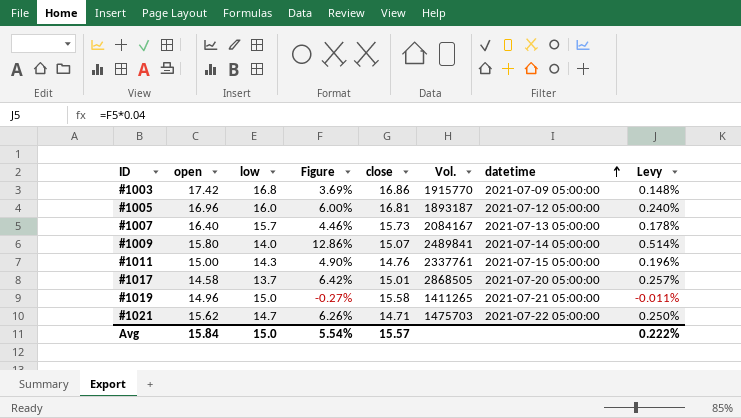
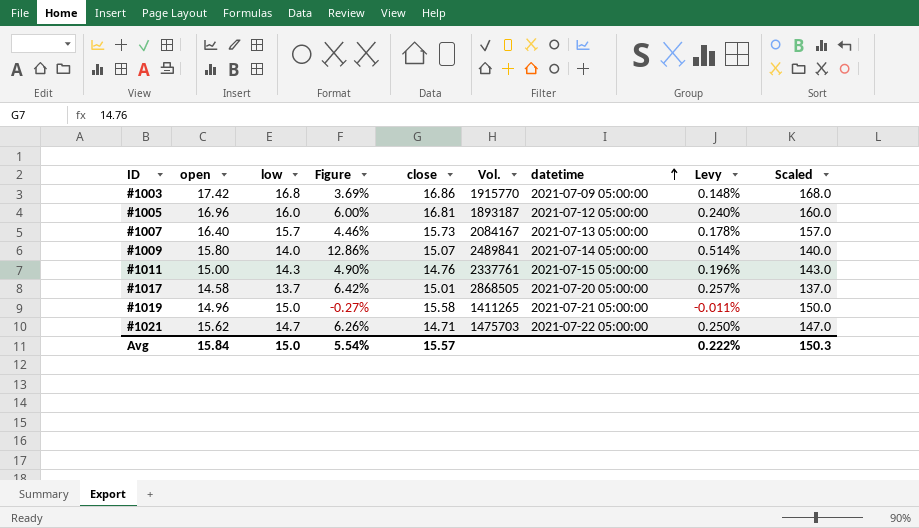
column Scaled | formula: none -> [low] * 10

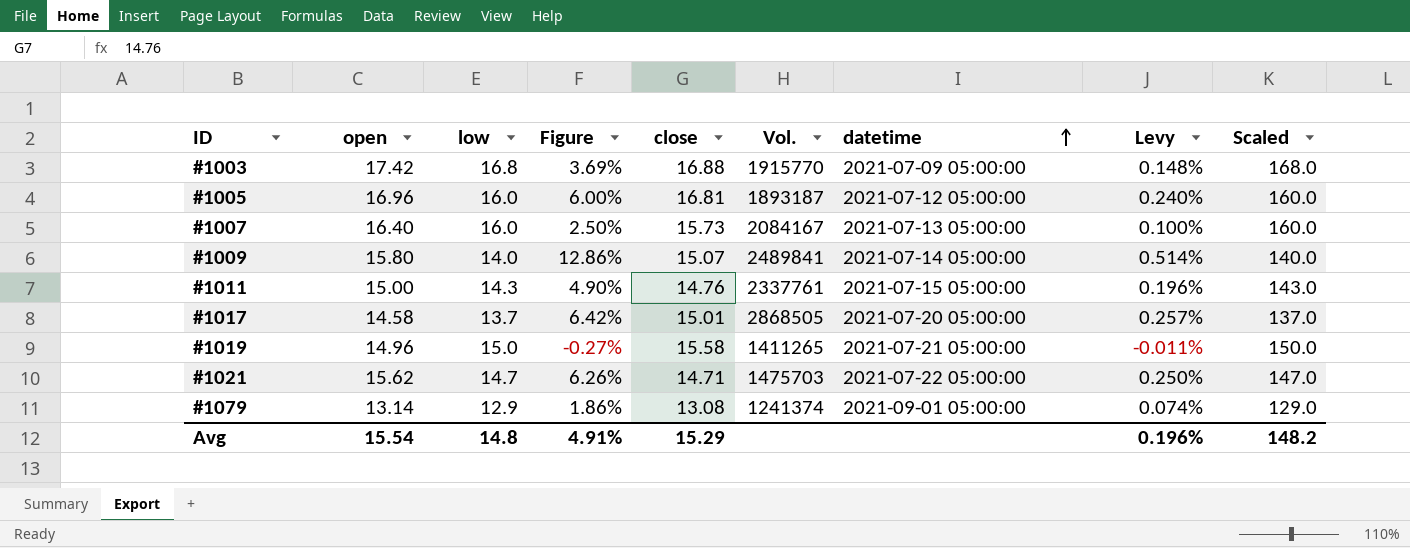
#1003 | close: 16.86 -> 16.88
#1007 | low: 15.7 -> 16.0
#1007 | Figure: 4.46% -> 2.50%
#1007 | Levy: 0.178% -> 0.100%
#1007 | Scaled: 157.0 -> 160.0
row #1079: none -> 13.14 | 12.9 | 1.86% | 13.08 | 1241374 | 2021-09-01 05:00:00 | 0.074% | 129.0
Avg | open: 15.84 -> 15.54
Avg | low: 15.0 -> 14.8
Avg | Figure: 5.54% -> 4.91%
Avg | close: 15.57 -> 15.29
Avg | Levy: 0.222% -> 0.196%
Avg | Scaled: 150.3 -> 148.2

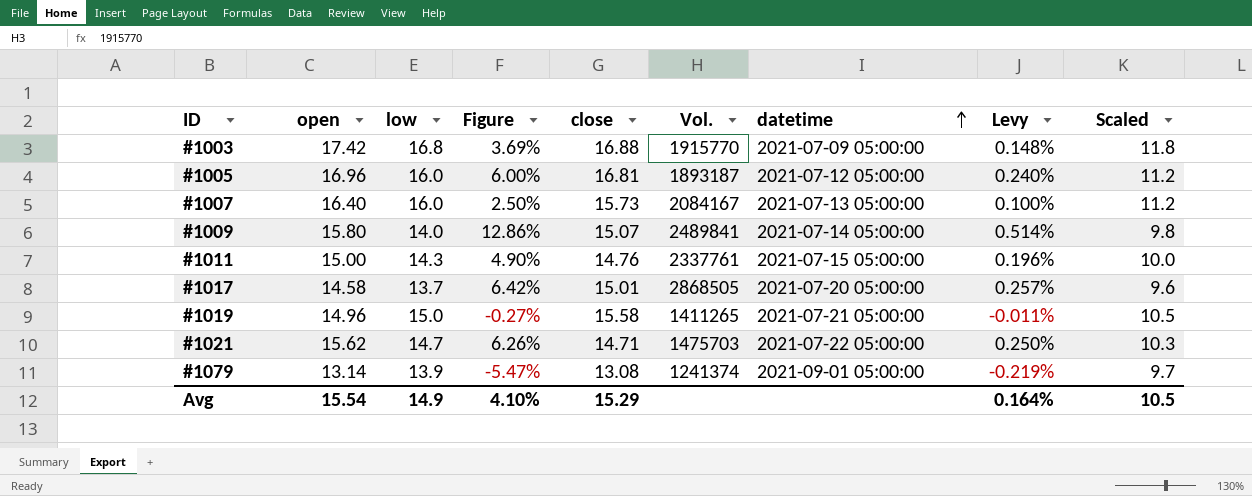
column Scaled | formula: [low] * 10 -> [low] * 0.7
#1079 | low: 12.9 -> 13.9
#1079 | Figure: 1.86% -> -5.47%
#1079 | Levy: 0.074% -> -0.219%
Avg | low: 14.8 -> 14.9
Avg | Figure: 4.91% -> 4.10%
Avg | Levy: 0.196% -> 0.164%
Avg | Scaled: 148.2 -> 10.5

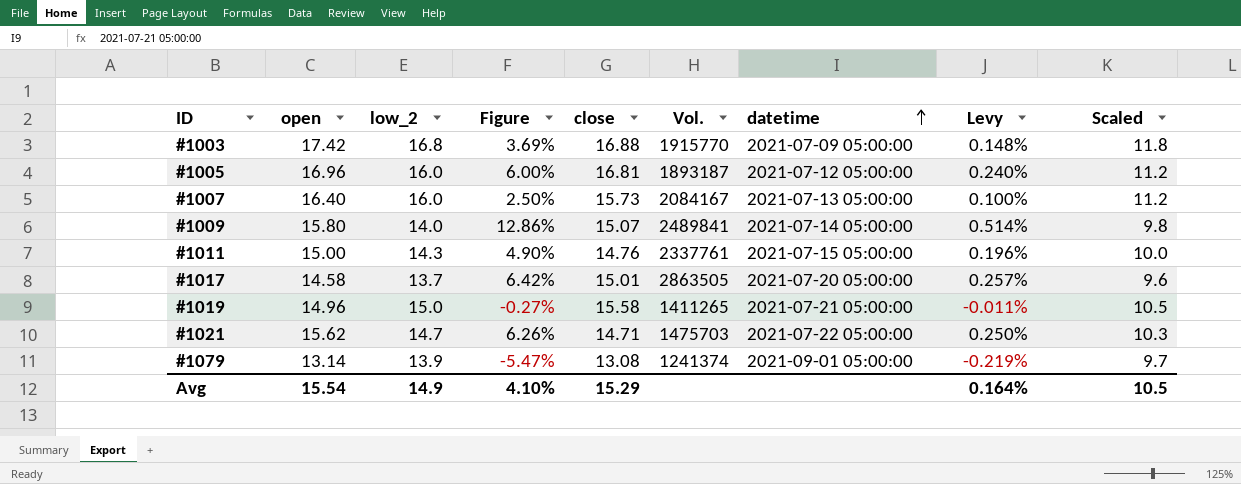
column name: low -> low_2
#1017 | Vol.: 2868505 -> 2863505

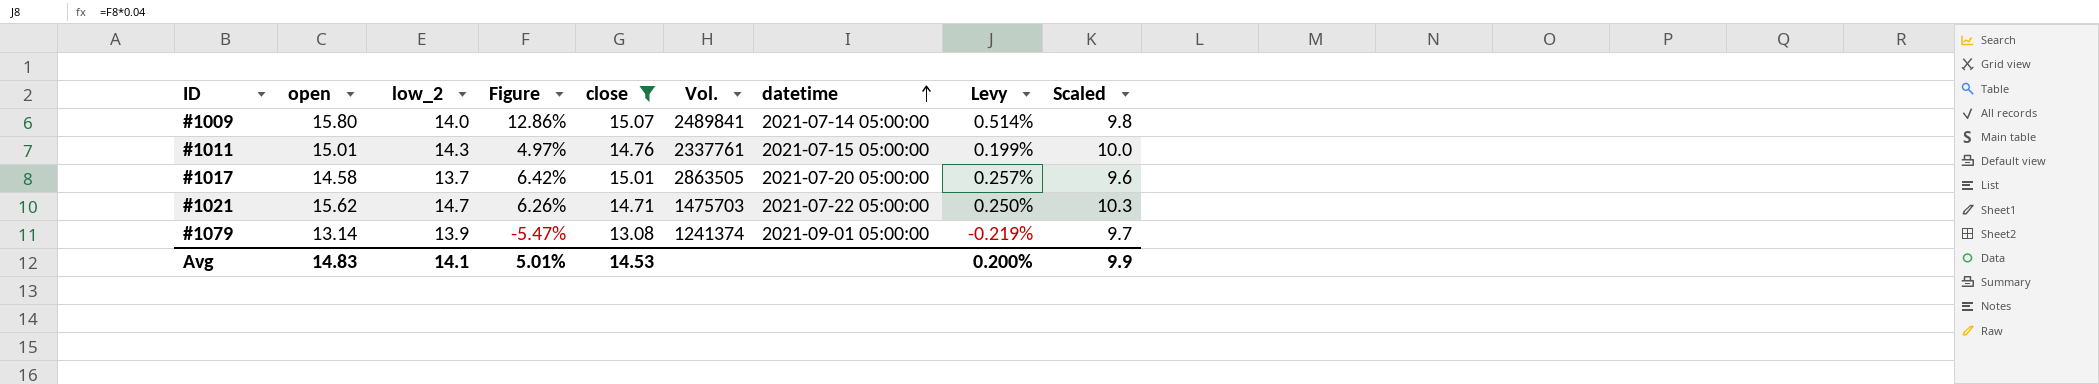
filter: none -> close <= 15.07
#1011 | open: 15.00 -> 15.01
#1011 | Figure: 4.90% -> 4.97%
#1011 | Levy: 0.196% -> 0.199%
Avg | open: 15.54 -> 14.83
Avg | low_2: 14.9 -> 14.1
Avg | Figure: 4.10% -> 5.01%
Avg | close: 15.29 -> 14.53
Avg | Levy: 0.164% -> 0.200%
Avg | Scaled: 10.5 -> 9.9

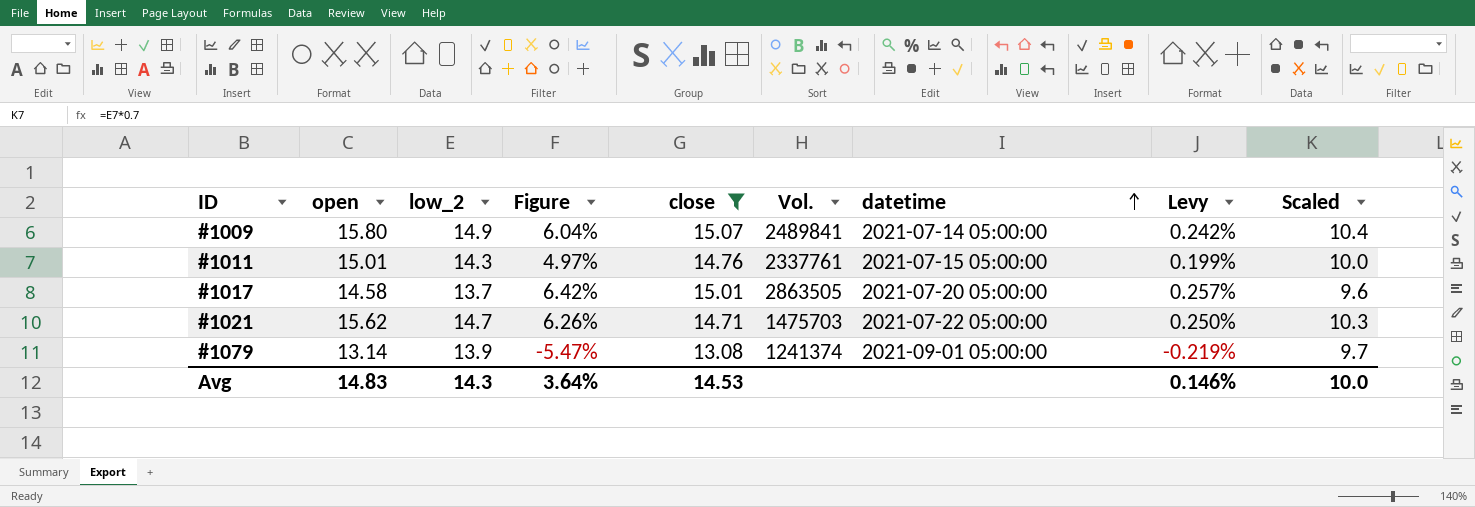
#1009 | low_2: 14.0 -> 14.9
#1009 | Figure: 12.86% -> 6.04%
#1009 | Levy: 0.514% -> 0.242%
#1009 | Scaled: 9.8 -> 10.4
Avg | low_2: 14.1 -> 14.3
Avg | Figure: 5.01% -> 3.64%
Avg | Levy: 0.200% -> 0.146%
Avg | Scaled: 9.9 -> 10.0

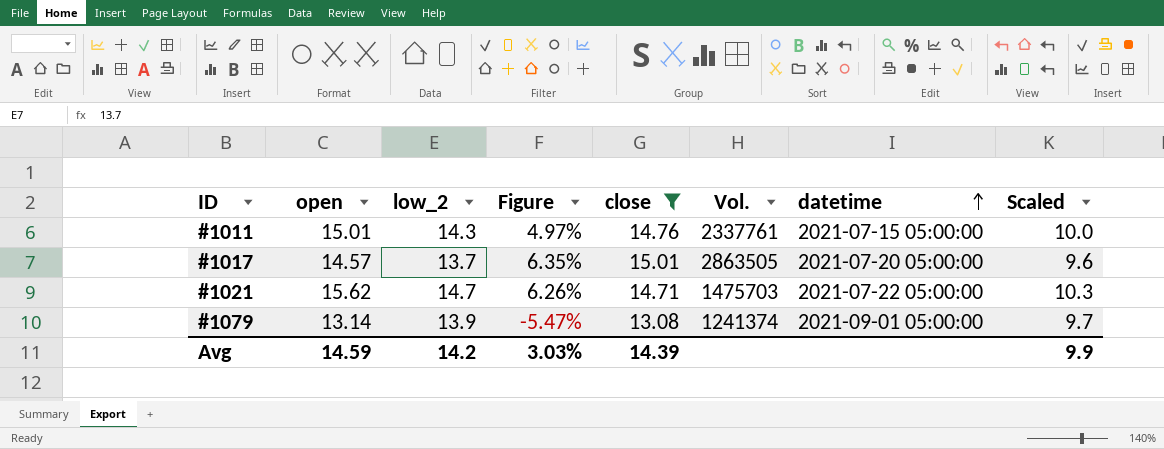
column Levy | formula: [Figure] * 0.04 -> none
row #1009: 15.80 | 14.9 | 6.04% | 15.07 | 2489841 | 2021-07-14 05:00:00 | 0.242% | 10.4 -> none
#1017 | open: 14.58 -> 14.57
#1017 | Figure: 6.42% -> 6.35%
Avg | open: 14.83 -> 14.59
Avg | low_2: 14.3 -> 14.2
Avg | Figure: 3.64% -> 3.03%
Avg | close: 14.53 -> 14.39
Avg | Scaled: 10.0 -> 9.9

